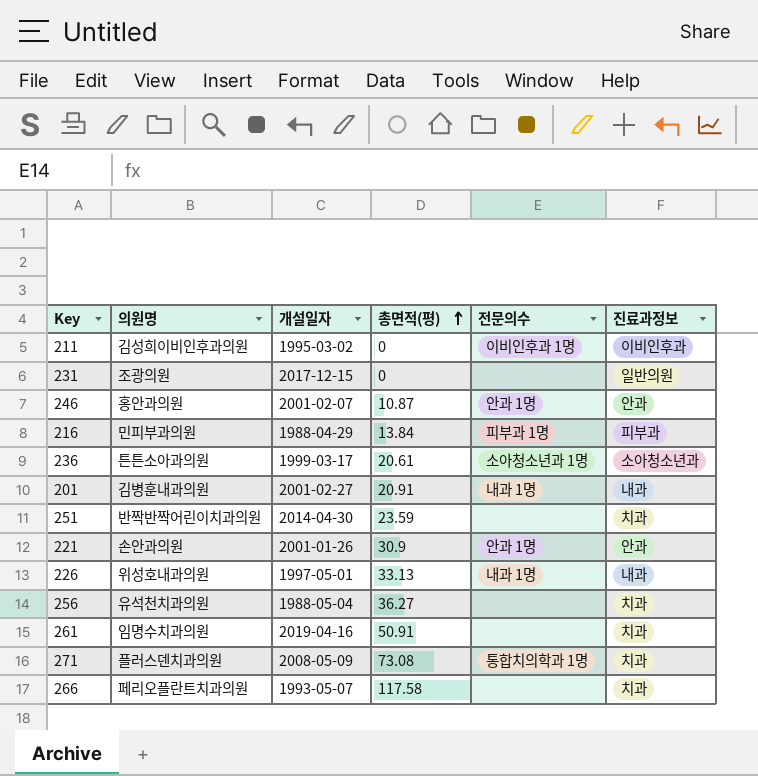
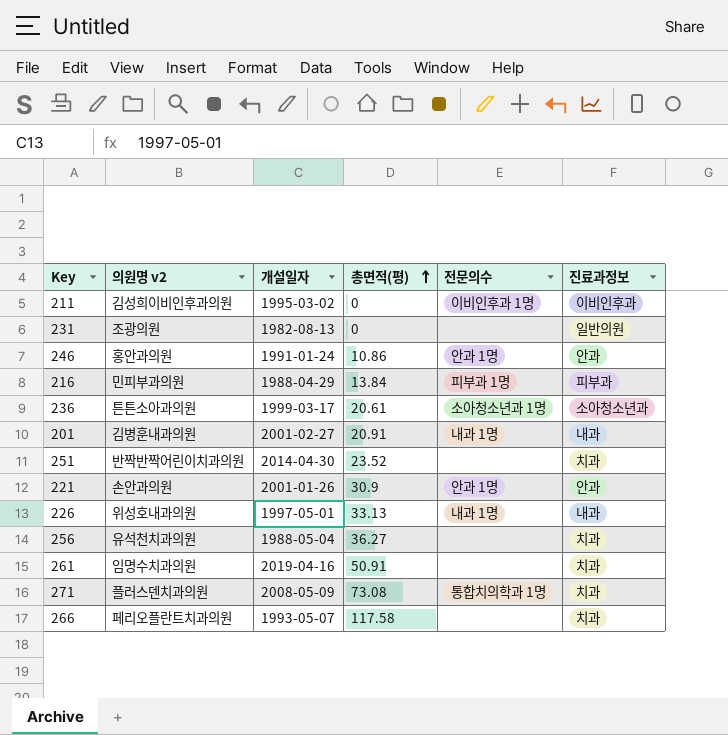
column name: 의원명 -> 의원명 v2
231 | 개설일자: 2017-12-15 -> 1982-08-13
246 | 개설일자: 2001-02-07 -> 1991-01-24
246 | 총면적(평): 10.87 -> 10.86
251 | 총면적(평): 23.59 -> 23.52

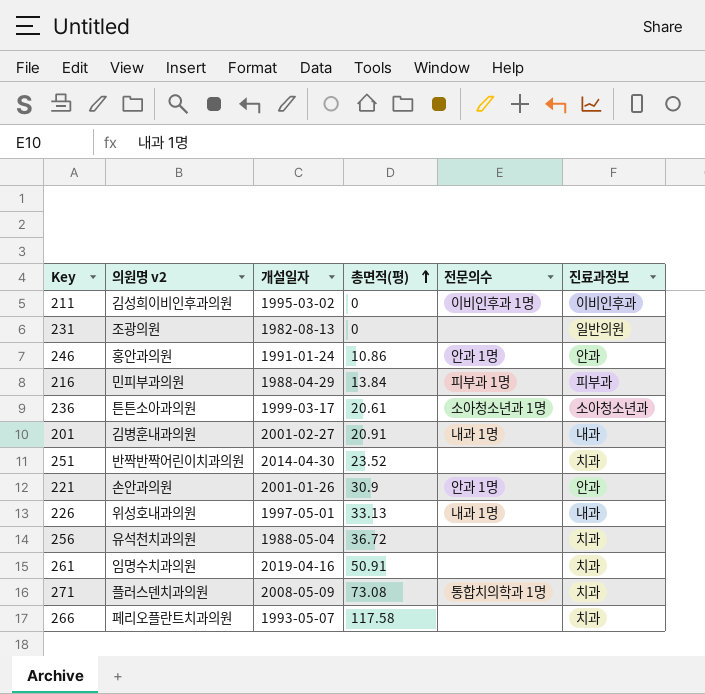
256 | 총면적(평): 36.27 -> 36.72

